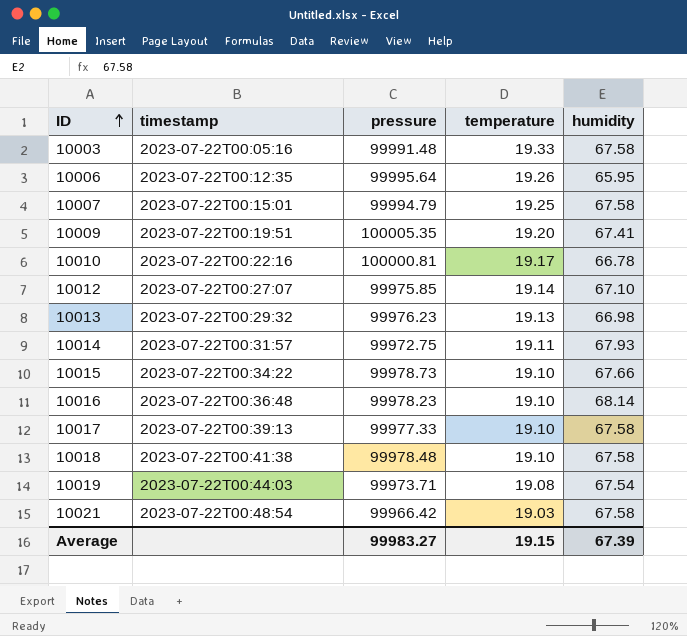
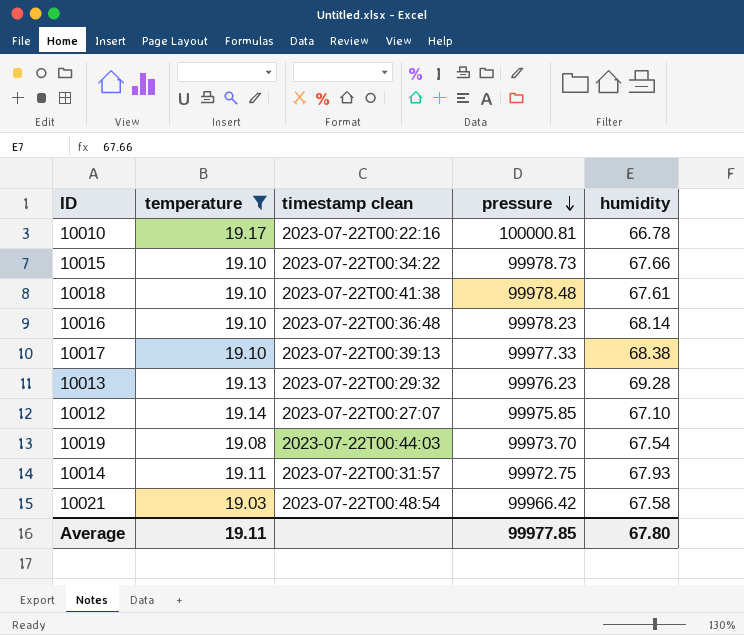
filter: none -> temperature <= 19.17
row order: ID ascending -> pressure descending
column temperature | position: 4 -> 2
column name: timestamp -> timestamp clean
10018 | humidity: 67.58 -> 67.61
10017 | humidity: 67.58 -> 68.38
10013 | humidity: 66.98 -> 69.28
10019 | pressure: 99973.71 -> 99973.70
Average | temperature: 19.15 -> 19.11
Average | pressure: 99983.27 -> 99977.85
Average | humidity: 67.39 -> 67.80

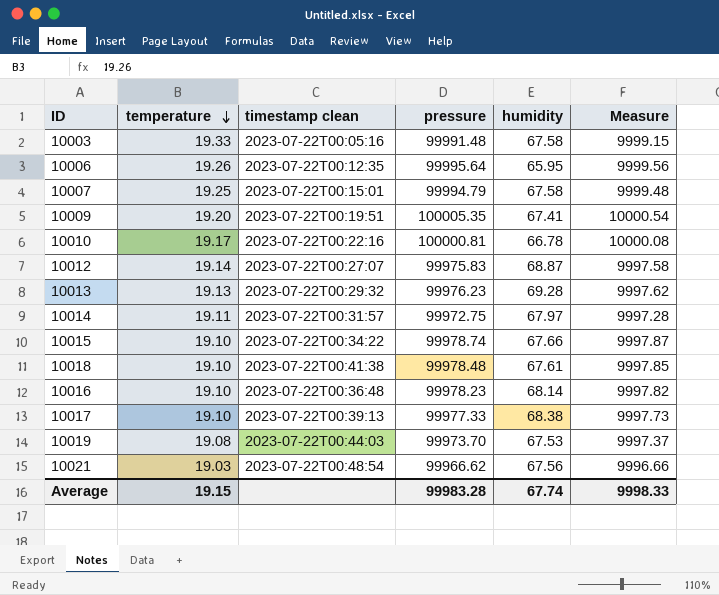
filter: temperature <= 19.17 -> none
row order: pressure descending -> temperature descending
column Measure | formula: none -> [pressure] * 0.1
10012 | pressure: 99975.85 -> 99975.83
10012 | humidity: 67.10 -> 68.87
10014 | humidity: 67.93 -> 67.97
10015 | pressure: 99978.73 -> 99978.74
10019 | humidity: 67.54 -> 67.53
10021 | pressure: 99966.42 -> 99966.62
10021 | humidity: 67.58 -> 67.56
Average | temperature: 19.11 -> 19.15
Average | pressure: 99977.85 -> 99983.28
Average | humidity: 67.80 -> 67.74

